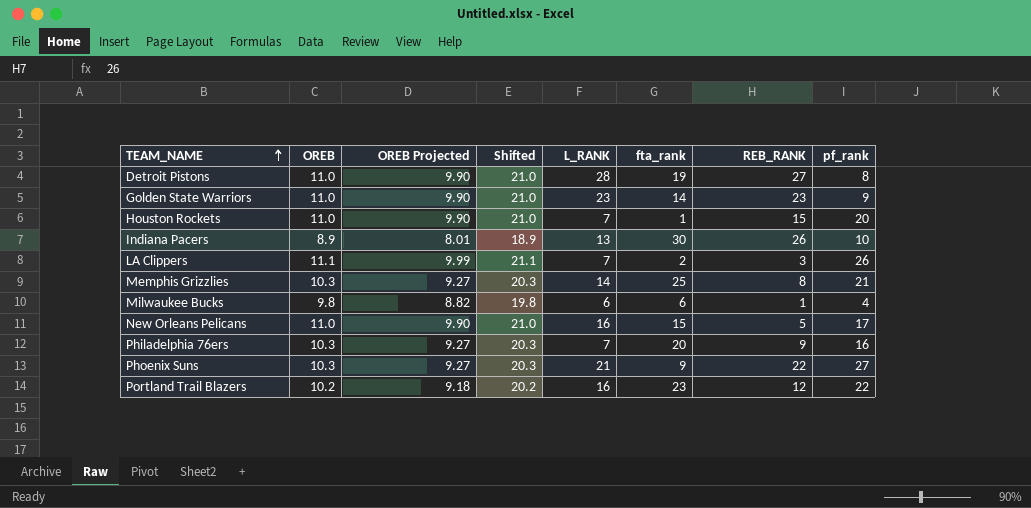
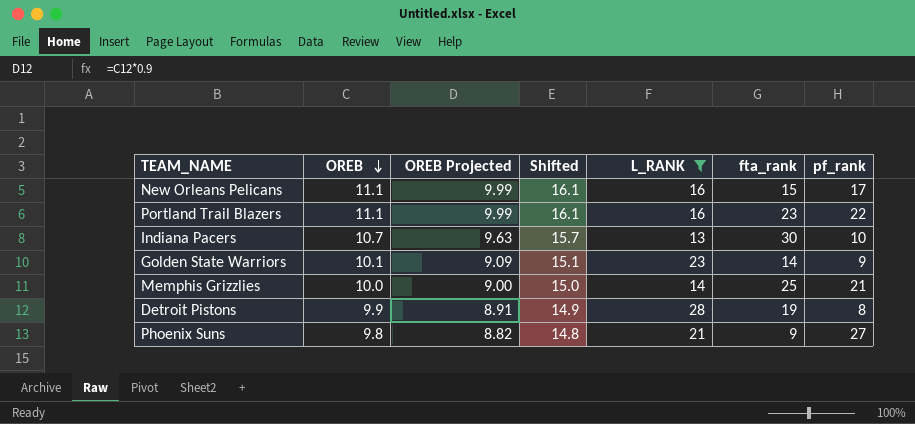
filter: none -> L_RANK >= 13
row order: TEAM_NAME ascending -> OREB descending
column REB_RANK | position: 7 -> none
column Shifted | formula: [OREB] + 10 -> [OREB] + 5
New Orleans Pelicans | OREB: 11.0 -> 11.1
New Orleans Pelicans | OREB Projected: 9.90 -> 9.99
Portland Trail Blazers | OREB: 10.2 -> 11.1
Portland Trail Blazers | OREB Projected: 9.18 -> 9.99
Indiana Pacers | OREB: 8.9 -> 10.7
Indiana Pacers | OREB Projected: 8.01 -> 9.63
Golden State Warriors | OREB: 11.0 -> 10.1
Golden State Warriors | OREB Projected: 9.90 -> 9.09
Memphis Grizzlies | OREB: 10.3 -> 10.0
Memphis Grizzlies | OREB Projected: 9.27 -> 9.00
Detroit Pistons | OREB: 11.0 -> 9.9
Detroit Pistons | OREB Projected: 9.90 -> 8.91
Phoenix Suns | OREB: 10.3 -> 9.8
Phoenix Suns | OREB Projected: 9.27 -> 8.82

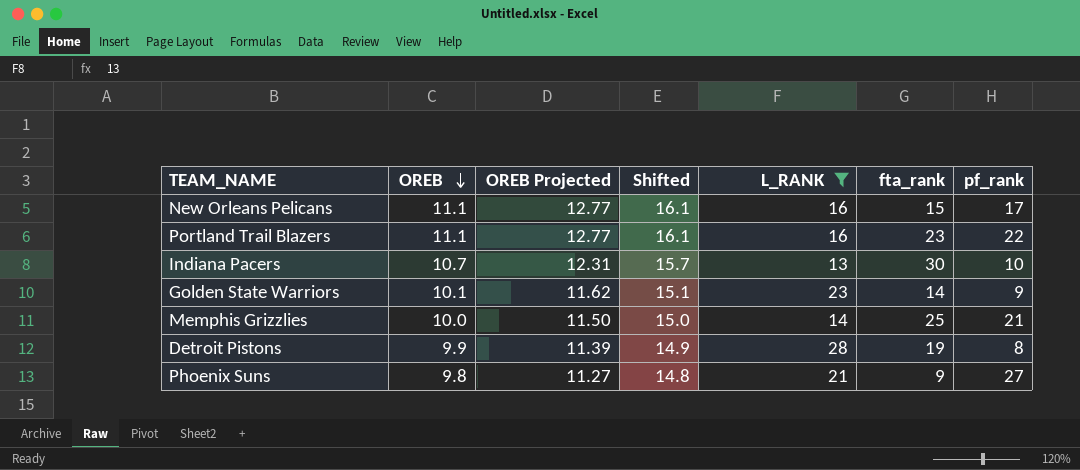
column OREB Projected | formula: [OREB] * 0.9 -> [OREB] * 1.15

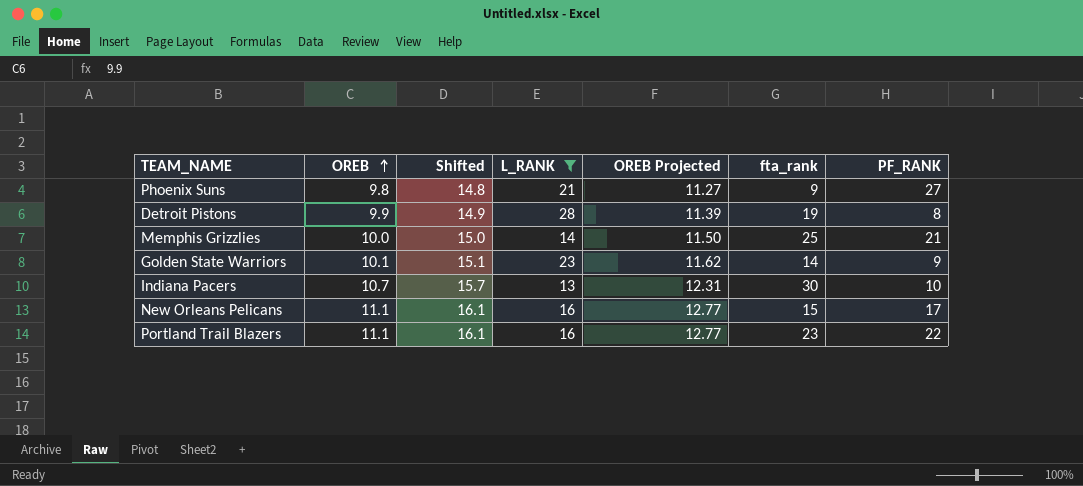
row order: OREB descending -> OREB ascending
column OREB Projected | position: 3 -> 5
column name: pf_rank -> PF_RANK

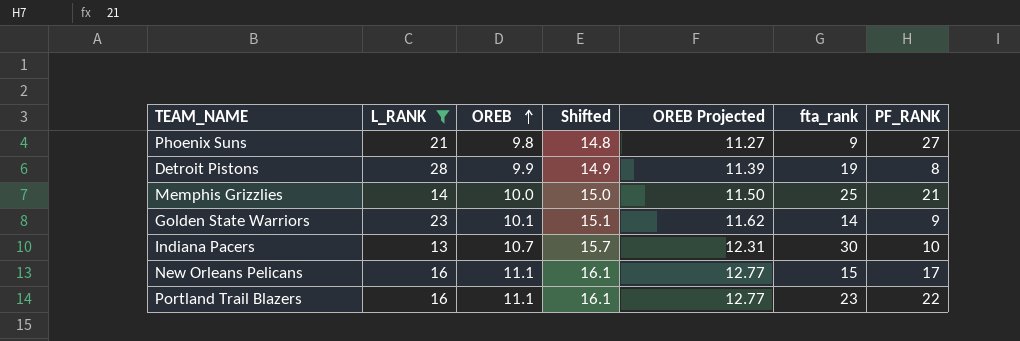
column L_RANK | position: 4 -> 2

